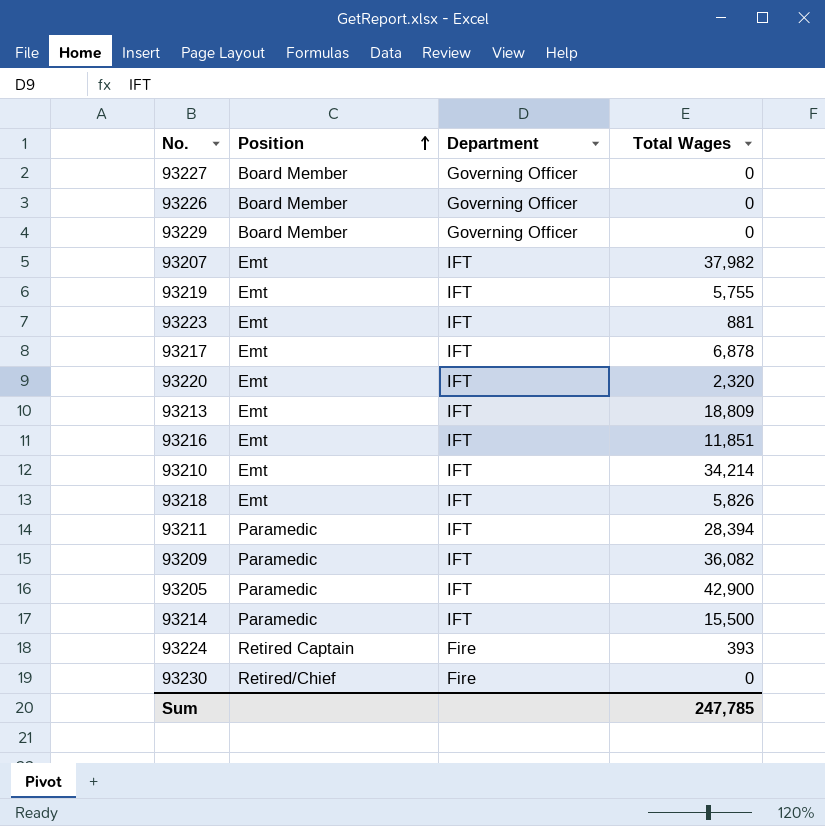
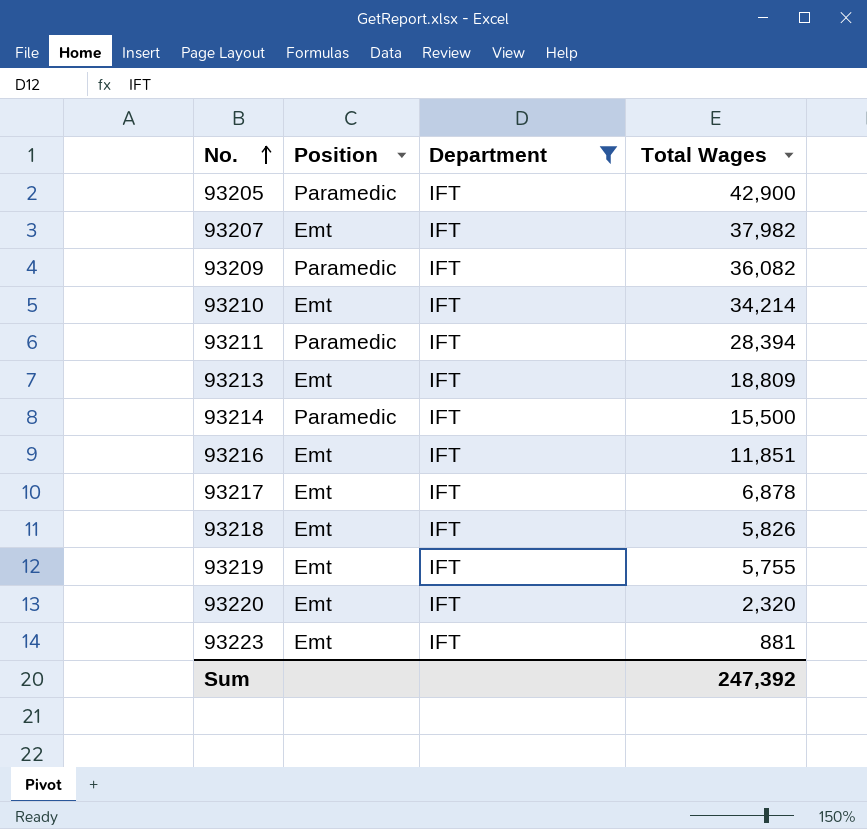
filter: none -> Department = IFT
row order: Position ascending -> No. ascending
Sum | Total Wages: 247,785 -> 247,392

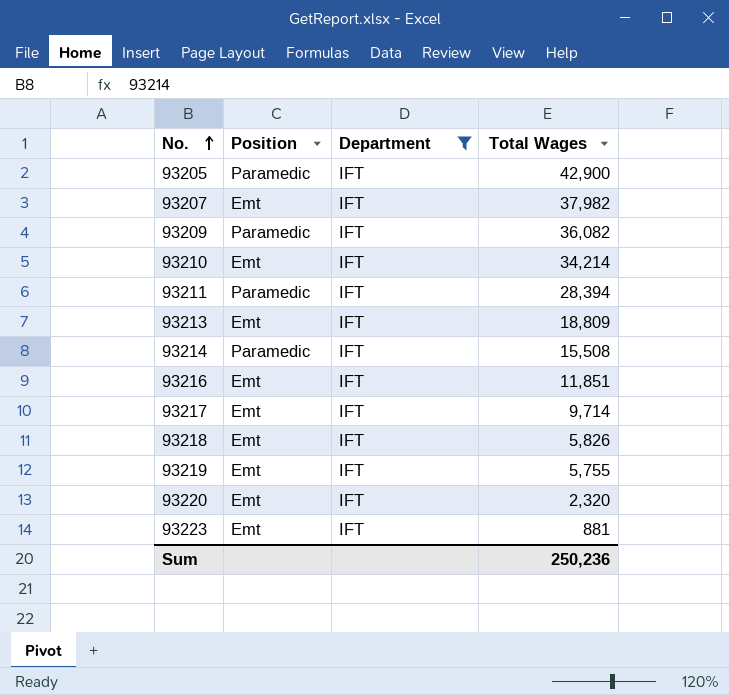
93214 | Total Wages: 15,500 -> 15,508
93217 | Total Wages: 6,878 -> 9,714
Sum | Total Wages: 247,392 -> 250,236

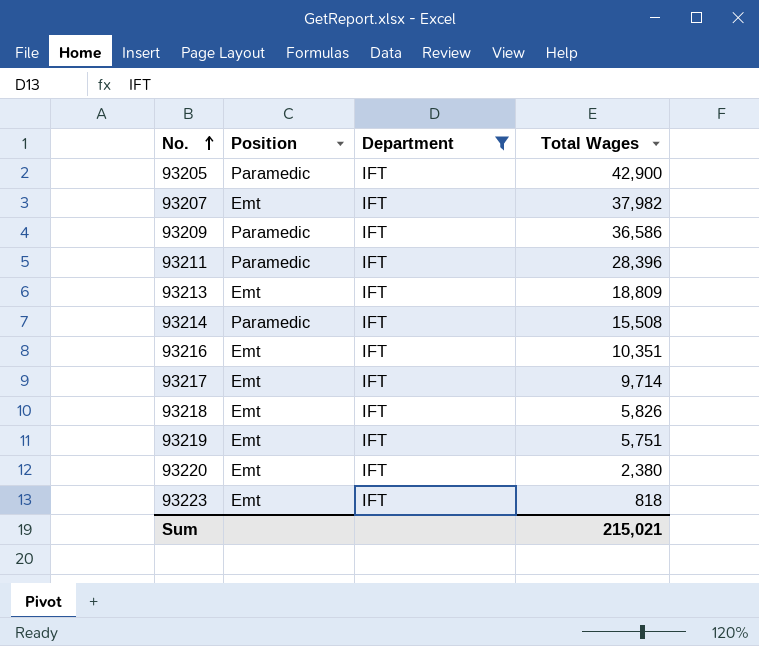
row 93210: Emt | IFT | 34,214 -> none
93209 | Total Wages: 36,082 -> 36,586
93211 | Total Wages: 28,394 -> 28,396
93216 | Total Wages: 11,851 -> 10,351
93219 | Total Wages: 5,755 -> 5,751
93220 | Total Wages: 2,320 -> 2,380
93223 | Total Wages: 881 -> 818
Sum | Total Wages: 250,236 -> 215,021

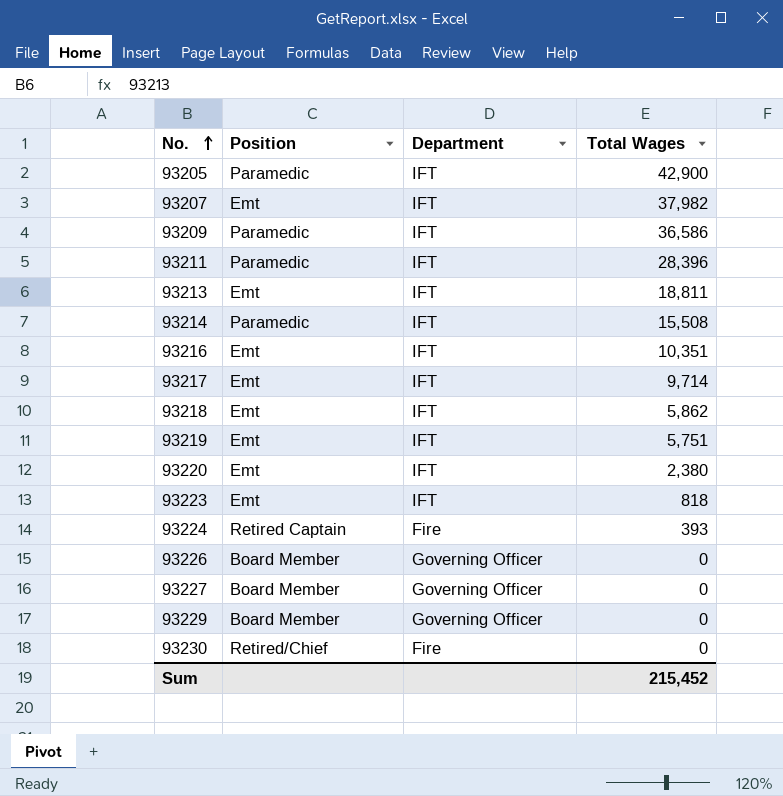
filter: Department = IFT -> none
93213 | Total Wages: 18,809 -> 18,811
93218 | Total Wages: 5,826 -> 5,862
Sum | Total Wages: 215,021 -> 215,452

